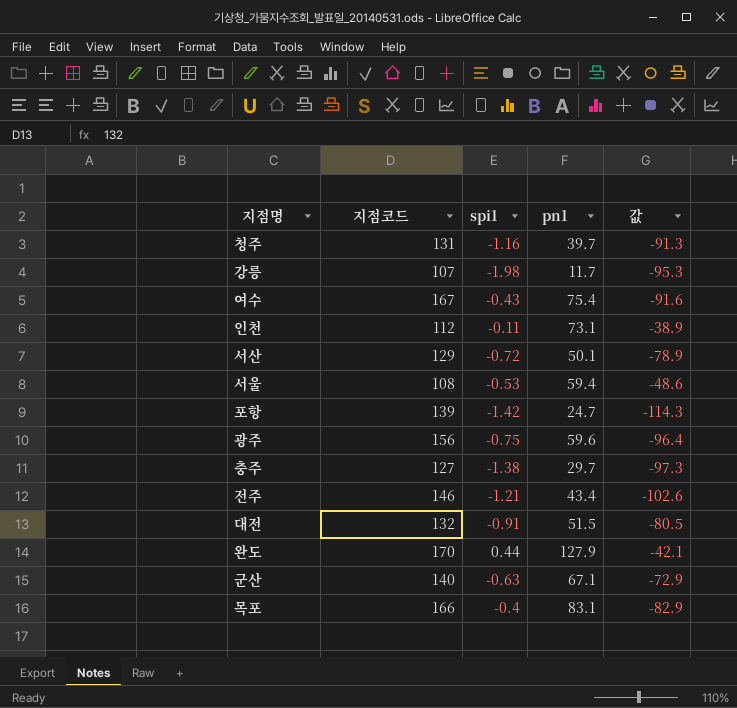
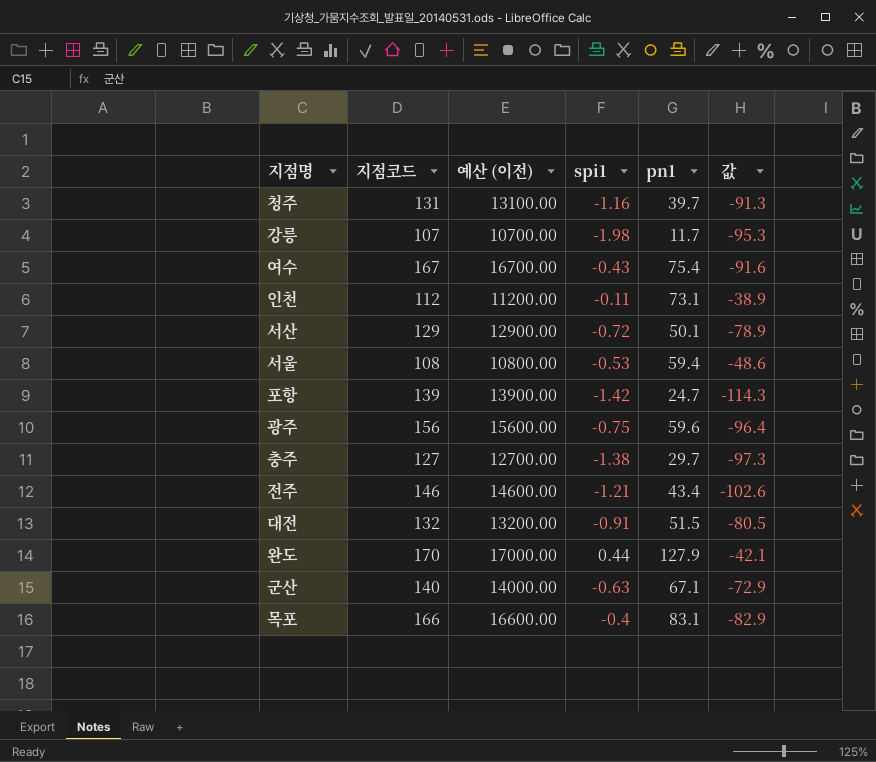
column 예산 (이전) | formula: none -> [지점코드] * 100

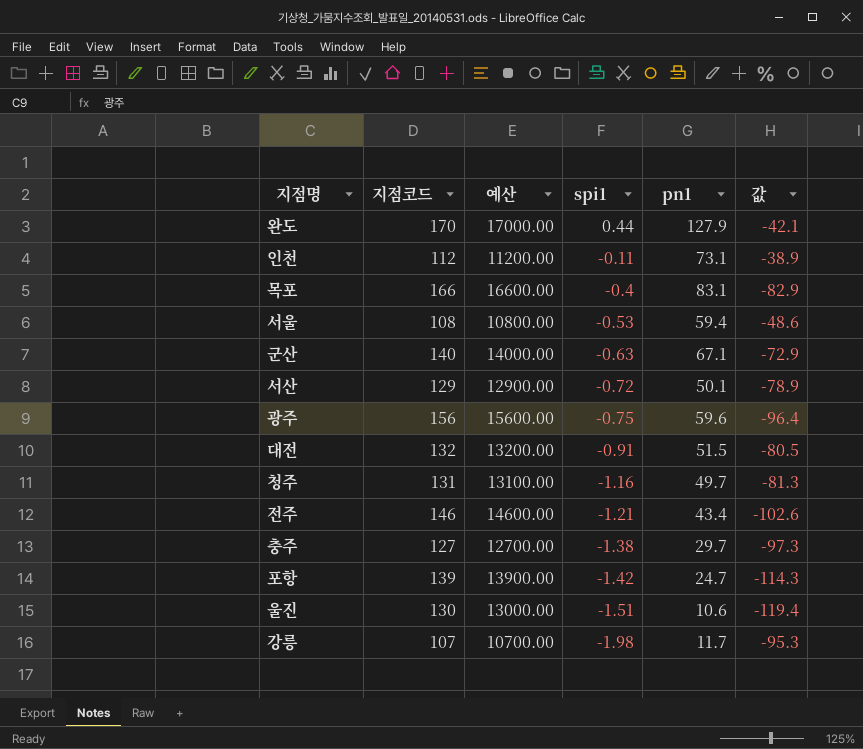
row order: none -> spi1 descending
column name: 예산 (이전) -> 예산
row 여수: 167 | 16700.00 | -0.43 | 75.4 | -91.6 -> none
청주 | pn1: 39.7 -> 49.7
청주 | 값: -91.3 -> -81.3
row 울진: none -> 130 | 13000.00 | -1.51 | 10.6 | -119.4

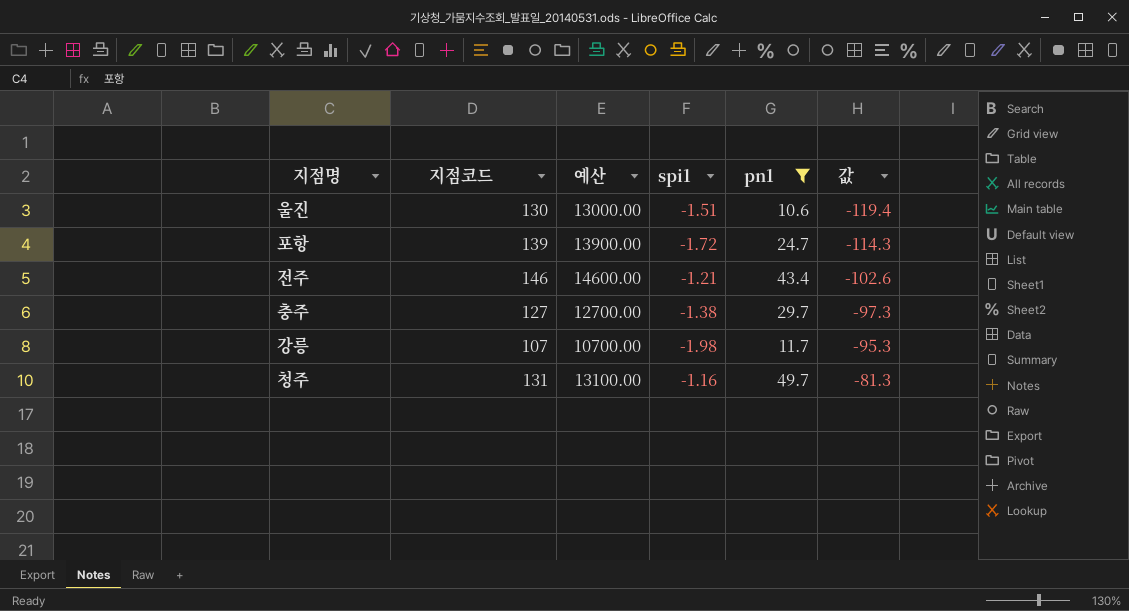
filter: none -> pn1 <= 49.7
row order: spi1 descending -> 값 ascending
포항 | spi1: -1.42 -> -1.72

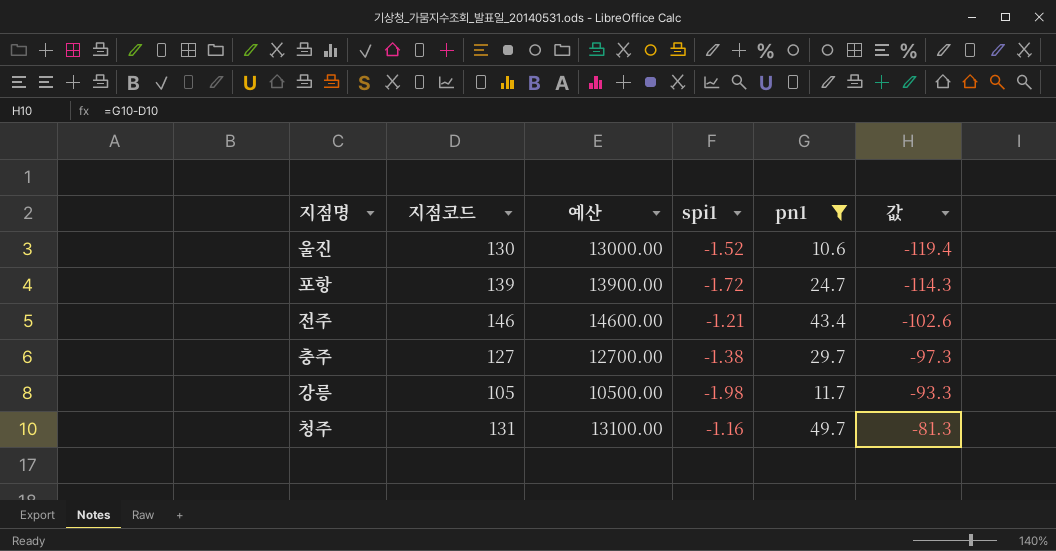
울진 | spi1: -1.51 -> -1.52
강릉 | 지점코드: 107 -> 105
강릉 | 예산: 10700.00 -> 10500.00
강릉 | 값: -95.3 -> -93.3

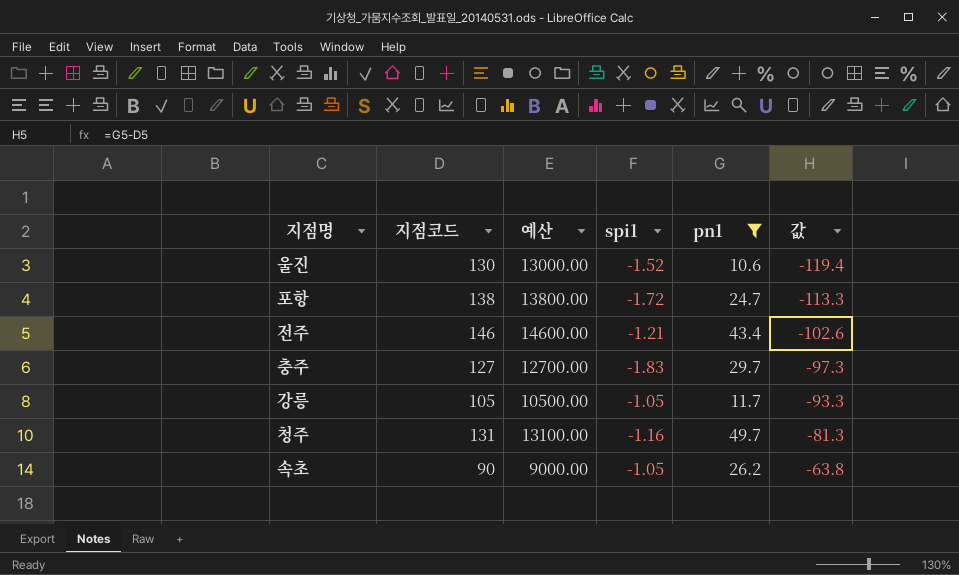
포항 | 지점코드: 139 -> 138
포항 | 예산: 13900.00 -> 13800.00
포항 | 값: -114.3 -> -113.3
충주 | spi1: -1.38 -> -1.83
강릉 | spi1: -1.98 -> -1.05
row 속초: none -> 90 | 9000.00 | -1.05 | 26.2 | -63.8

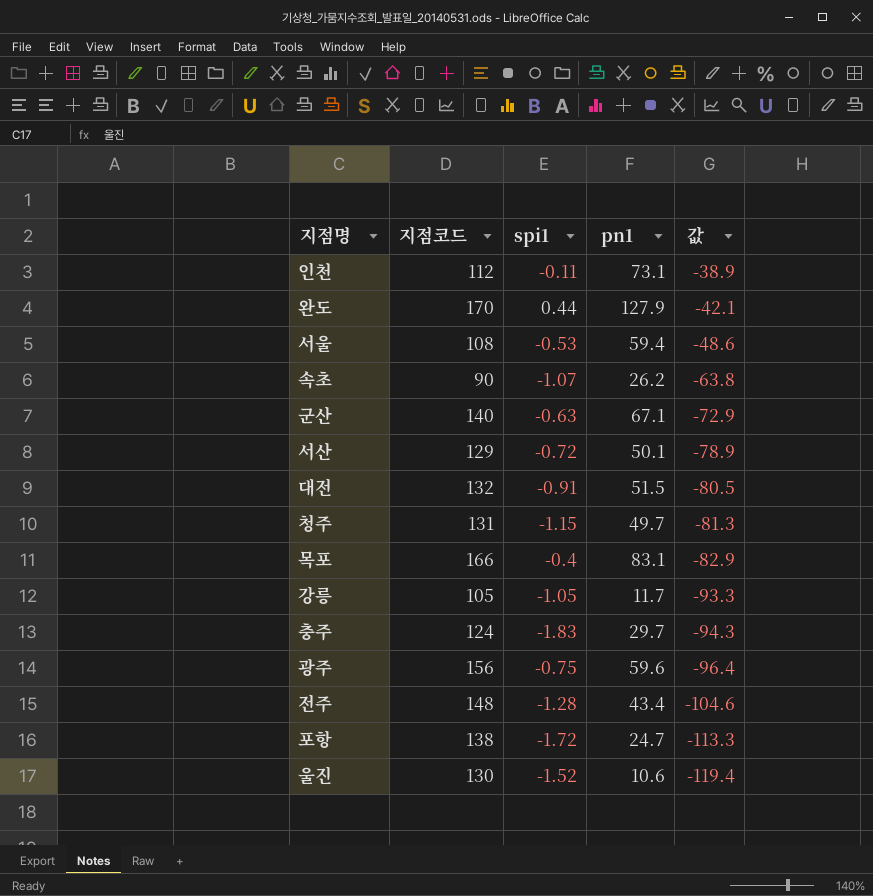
filter: pn1 <= 49.7 -> none
row order: 값 ascending -> 값 descending
column 예산 | formula: [지점코드] * 100 -> none
속초 | spi1: -1.05 -> -1.07
청주 | spi1: -1.16 -> -1.15
충주 | 지점코드: 127 -> 124
충주 | 값: -97.3 -> -94.3
전주 | 지점코드: 146 -> 148
전주 | spi1: -1.21 -> -1.28
전주 | 값: -102.6 -> -104.6

